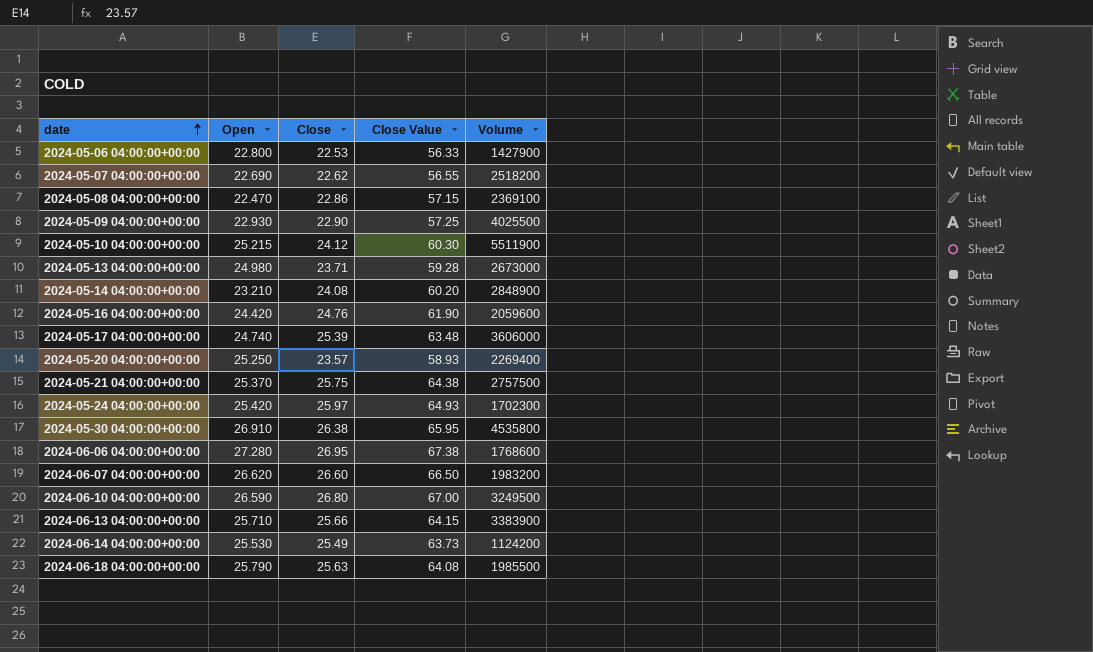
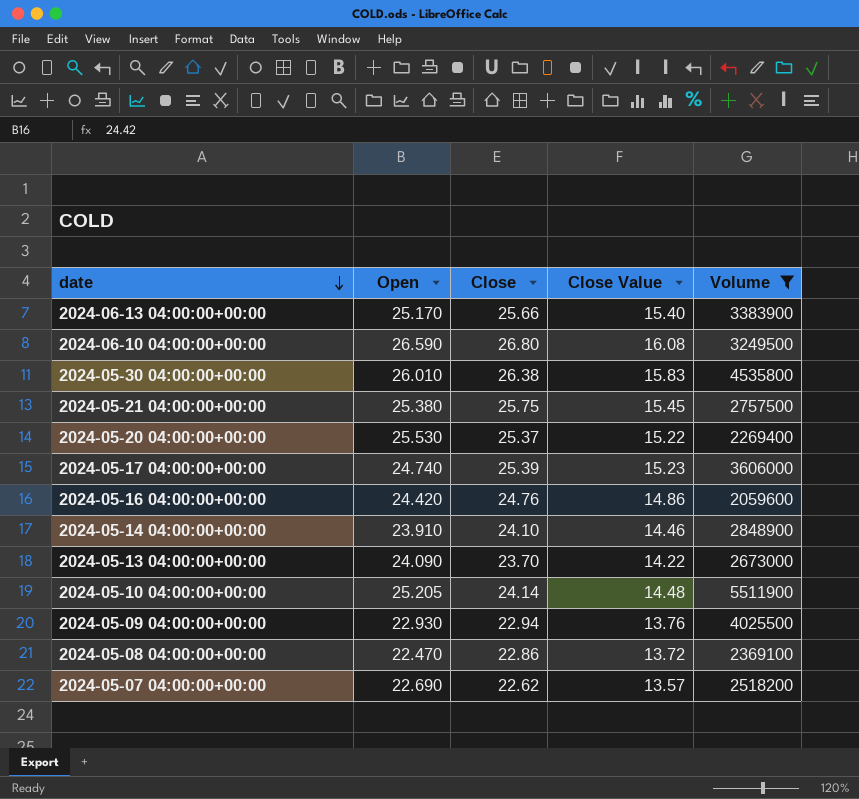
filter: none -> Volume >= 2059600
row order: date ascending -> date descending
column Close Value | formula: [Close] * 2.5 -> [Close] * 0.6
2024-06-13 04:00:00+00:00 | Open: 25.710 -> 25.170
2024-05-30 04:00:00+00:00 | Open: 26.910 -> 26.010
2024-05-21 04:00:00+00:00 | Open: 25.370 -> 25.380
2024-05-20 04:00:00+00:00 | Open: 25.250 -> 25.530
2024-05-20 04:00:00+00:00 | Close: 23.57 -> 25.37
2024-05-14 04:00:00+00:00 | Open: 23.210 -> 23.910
2024-05-14 04:00:00+00:00 | Close: 24.08 -> 24.10
2024-05-13 04:00:00+00:00 | Open: 24.980 -> 24.090
2024-05-13 04:00:00+00:00 | Close: 23.71 -> 23.70
2024-05-10 04:00:00+00:00 | Open: 25.215 -> 25.205
2024-05-10 04:00:00+00:00 | Close: 24.12 -> 24.14
2024-05-09 04:00:00+00:00 | Close: 22.90 -> 22.94

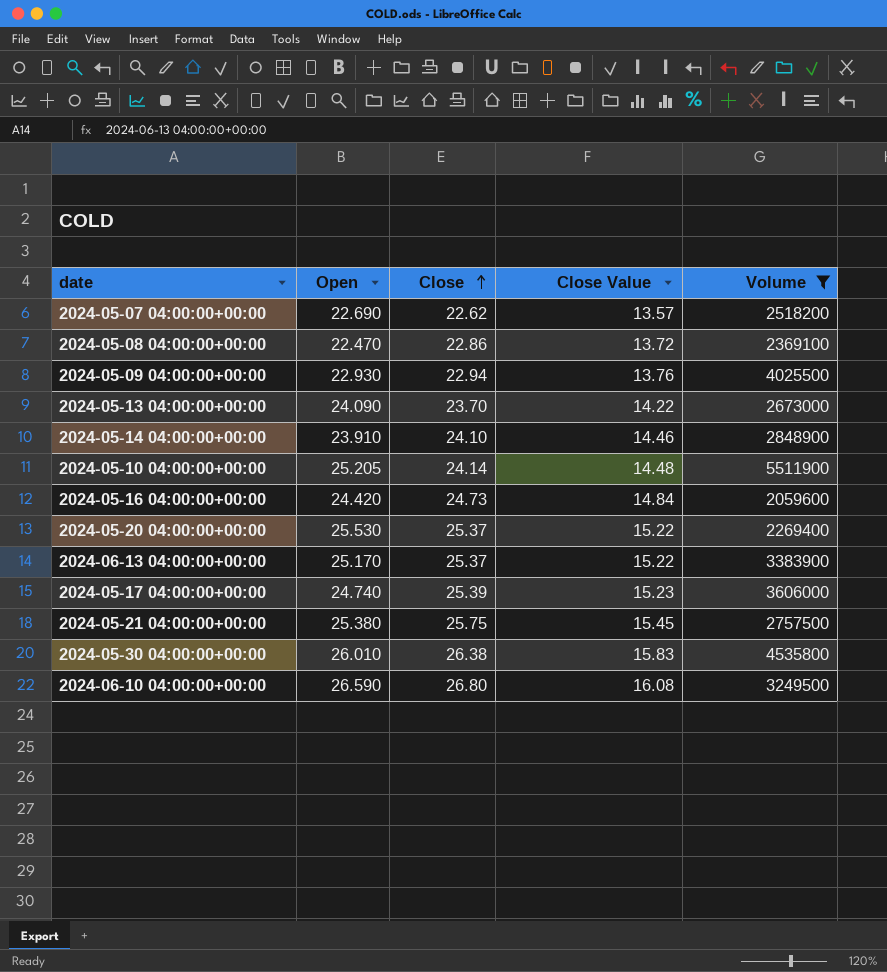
row order: date descending -> Close ascending
2024-05-16 04:00:00+00:00 | Close: 24.76 -> 24.73
2024-05-16 04:00:00+00:00 | Close Value: 14.86 -> 14.84
2024-06-13 04:00:00+00:00 | Close: 25.66 -> 25.37
2024-06-13 04:00:00+00:00 | Close Value: 15.40 -> 15.22

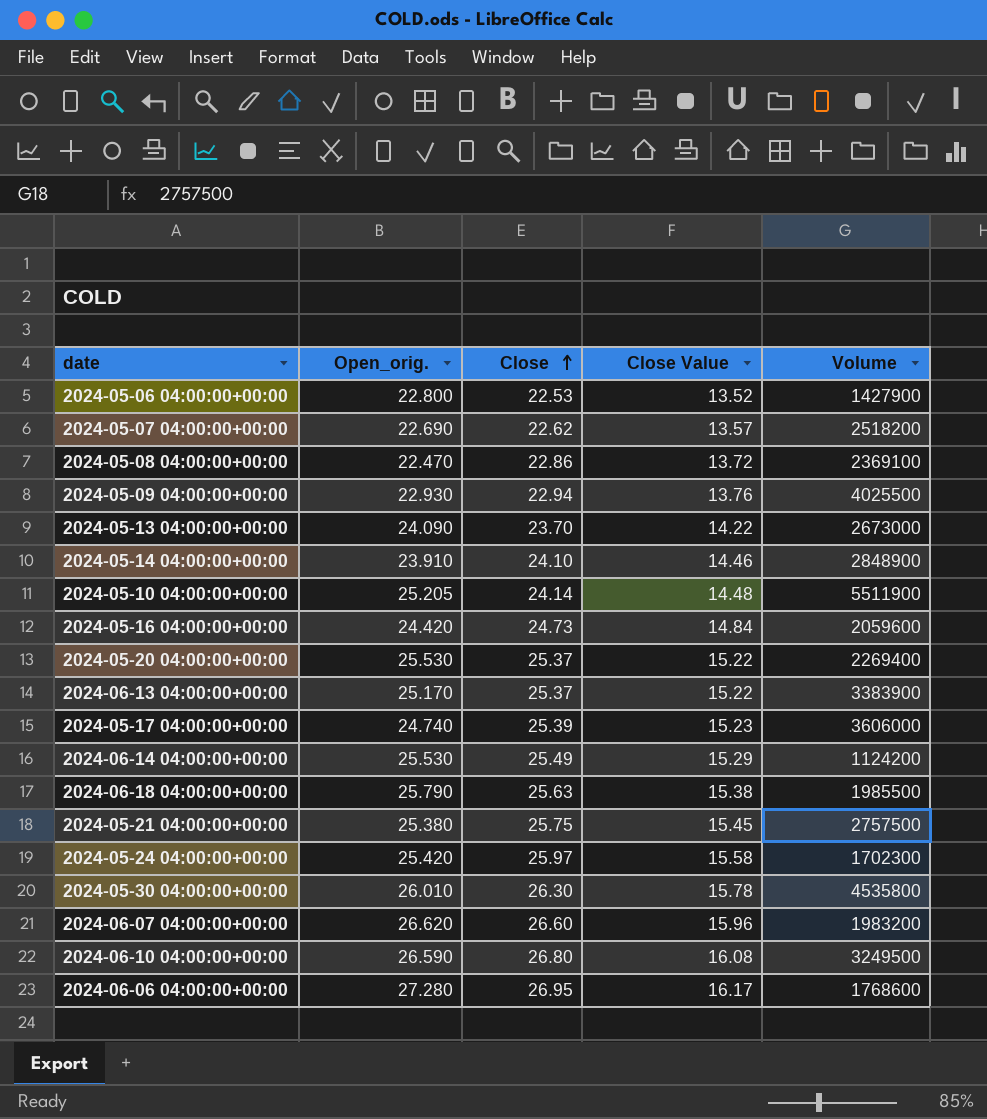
filter: Volume >= 2059600 -> none
column name: Open -> Open_orig.
2024-05-30 04:00:00+00:00 | Close: 26.38 -> 26.30
2024-05-30 04:00:00+00:00 | Close Value: 15.83 -> 15.78

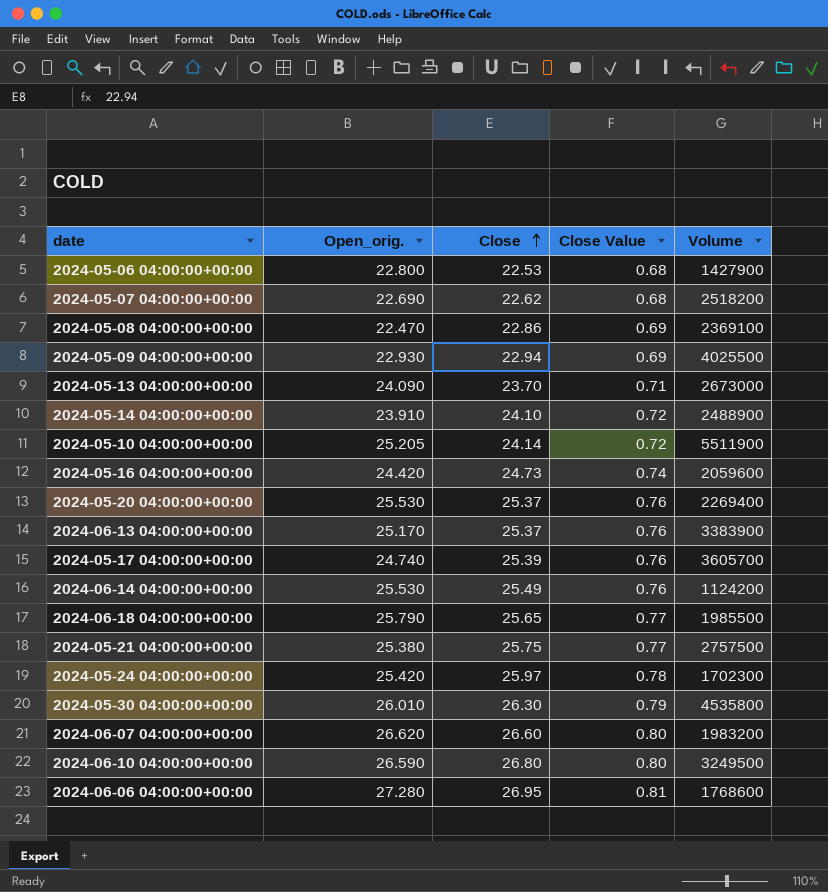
column Close Value | formula: [Close] * 0.6 -> [Close] * 0.03
2024-05-14 04:00:00+00:00 | Volume: 2848900 -> 2488900
2024-05-17 04:00:00+00:00 | Volume: 3606000 -> 3605700
2024-06-18 04:00:00+00:00 | Close: 25.63 -> 25.65

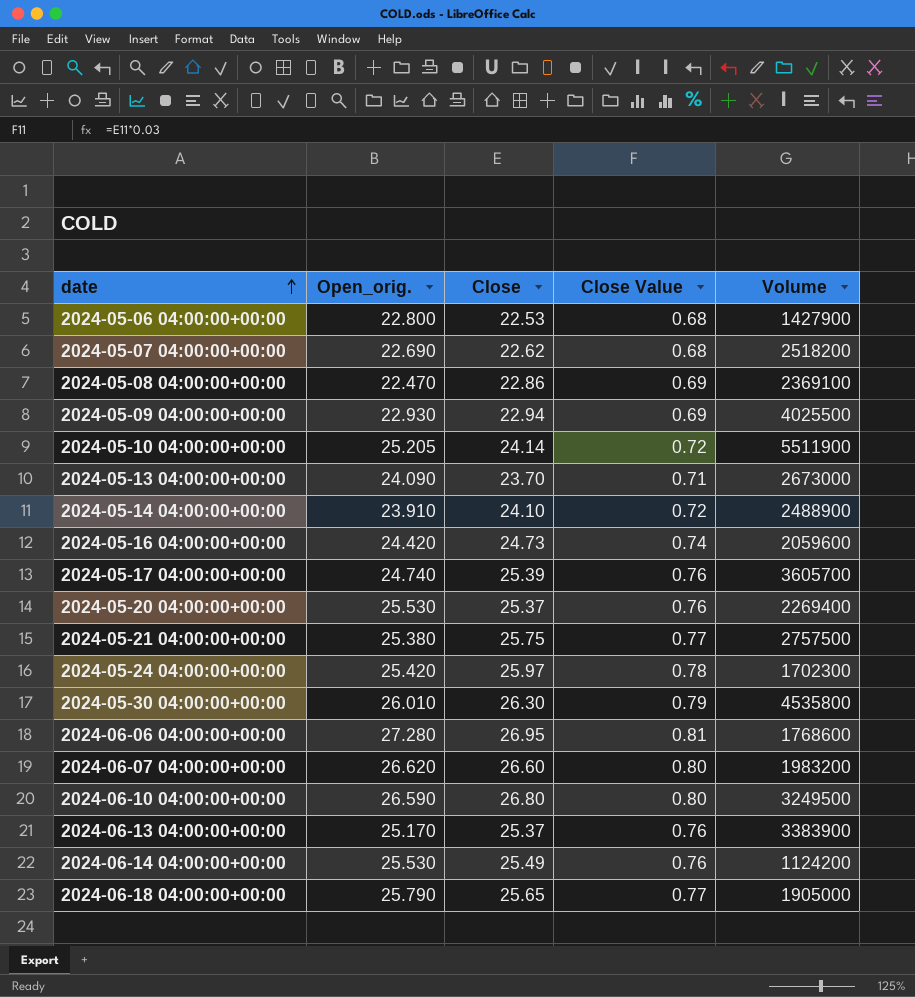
row order: Close ascending -> date ascending
2024-06-18 04:00:00+00:00 | Volume: 1985500 -> 1905000

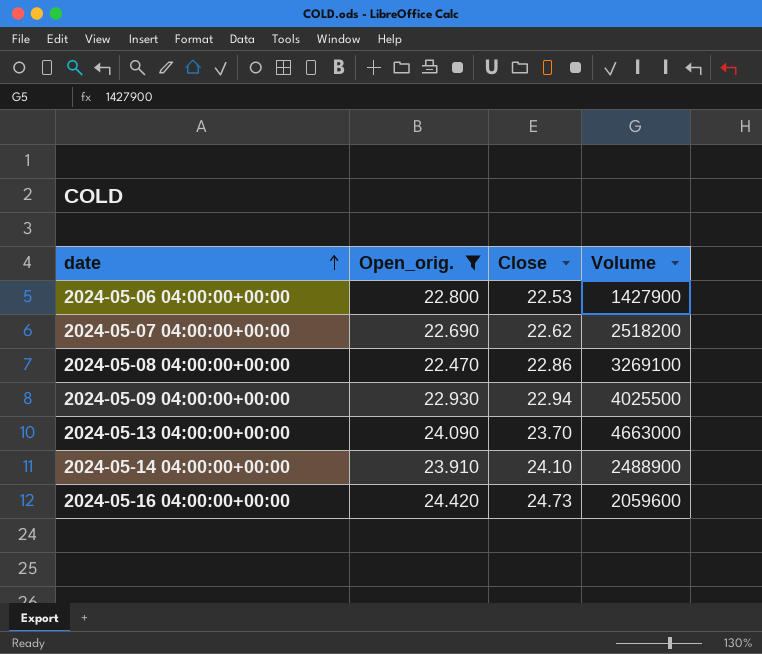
filter: none -> Open_orig. <= 24.420
column Close Value | formula: [Close] * 0.03 -> none
2024-05-08 04:00:00+00:00 | Volume: 2369100 -> 3269100
2024-05-13 04:00:00+00:00 | Volume: 2673000 -> 4663000

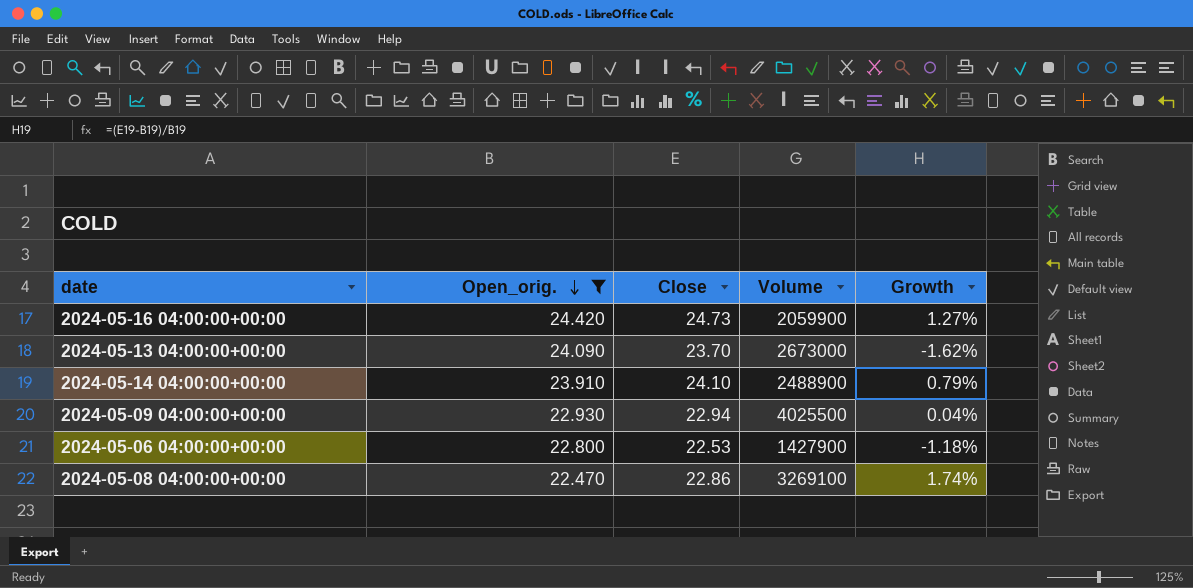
row order: date ascending -> Open_orig. descending
column Growth | formula: none -> ([Close] - [Open_orig.]) / [Open_orig.]
row 2024-05-07 04:00:00+00:00: 22.690 | 22.62 | 2518200 -> none
2024-05-16 04:00:00+00:00 | Volume: 2059600 -> 2059900
2024-05-13 04:00:00+00:00 | Volume: 4663000 -> 2673000

